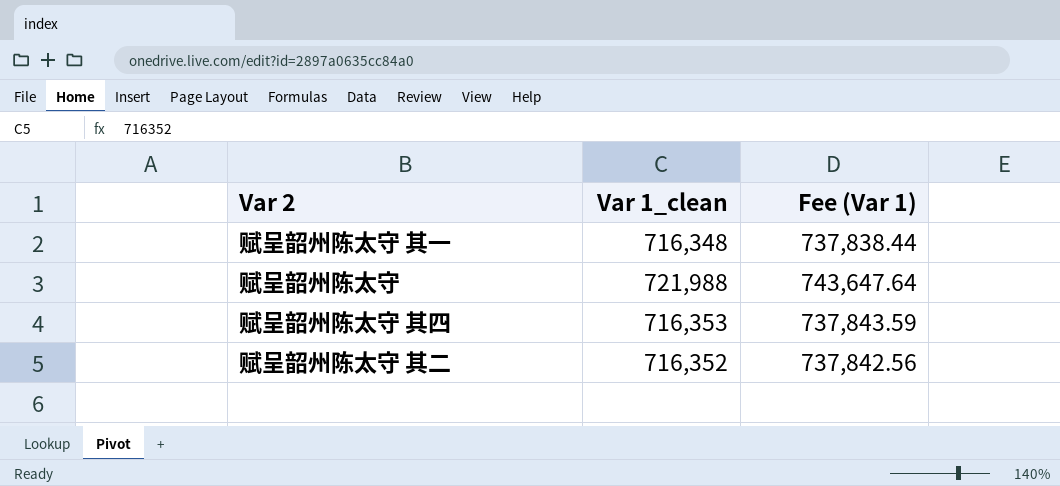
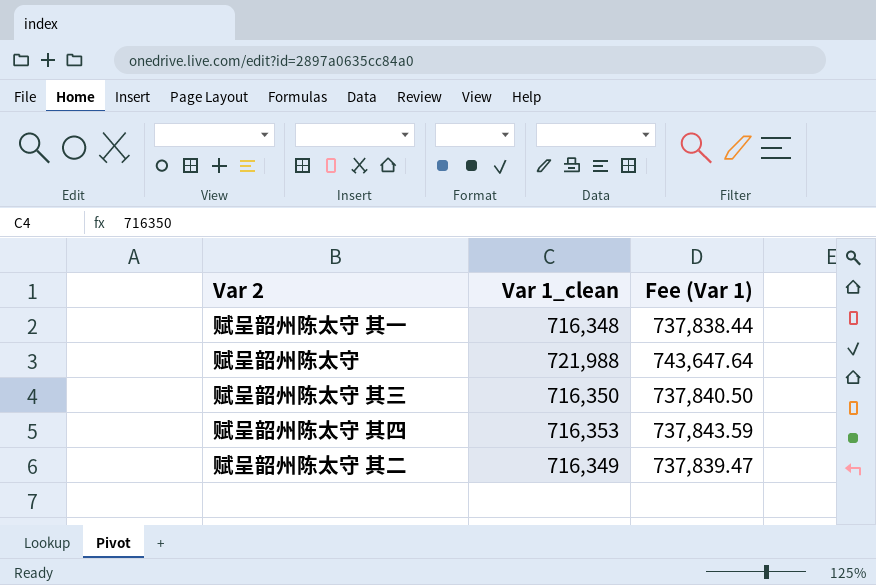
row 赋呈韶州陈太守 其三: none -> 716,350 | 737,840.50
赋呈韶州陈太守 其二 | Var 1_clean: 716,352 -> 716,349
赋呈韶州陈太守 其二 | Fee (Var 1): 737,842.56 -> 737,839.47

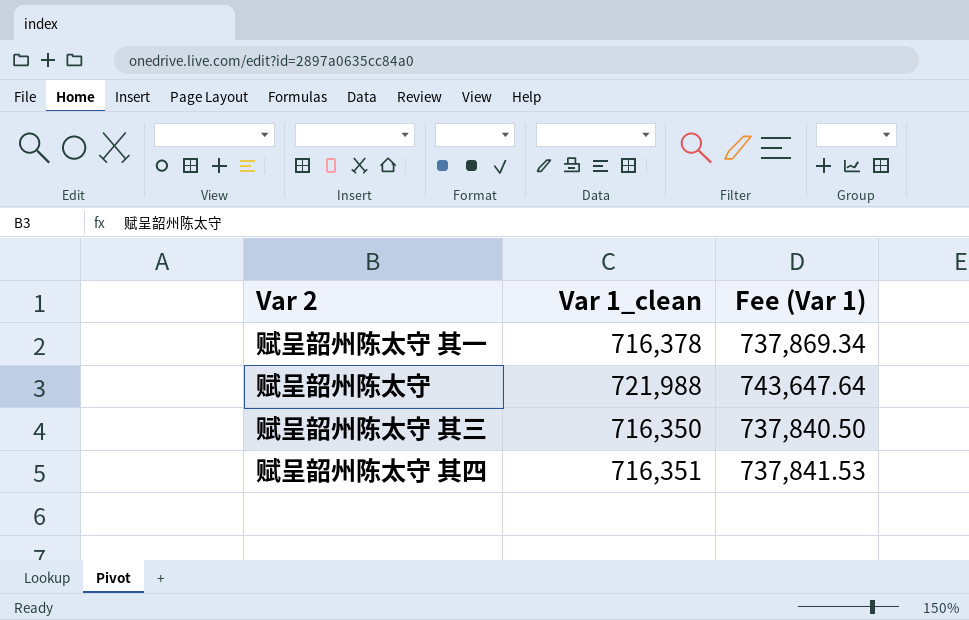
row 赋呈韶州陈太守 其二: 716,349 | 737,839.47 -> none
赋呈韶州陈太守 其一 | Var 1_clean: 716,348 -> 716,378
赋呈韶州陈太守 其一 | Fee (Var 1): 737,838.44 -> 737,869.34
赋呈韶州陈太守 其四 | Var 1_clean: 716,353 -> 716,351
赋呈韶州陈太守 其四 | Fee (Var 1): 737,843.59 -> 737,841.53

